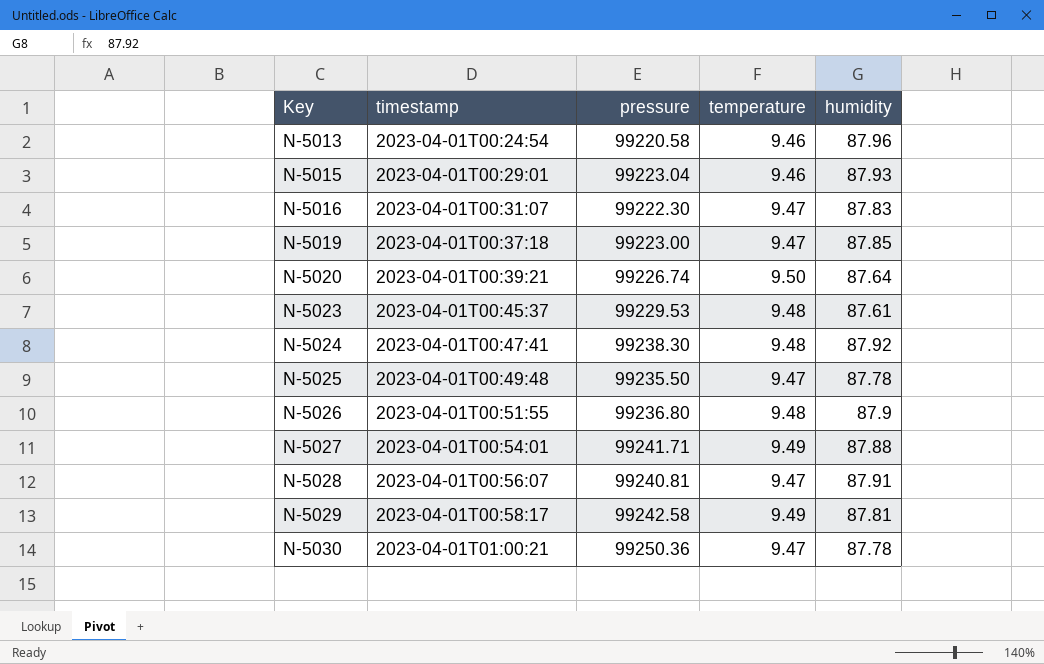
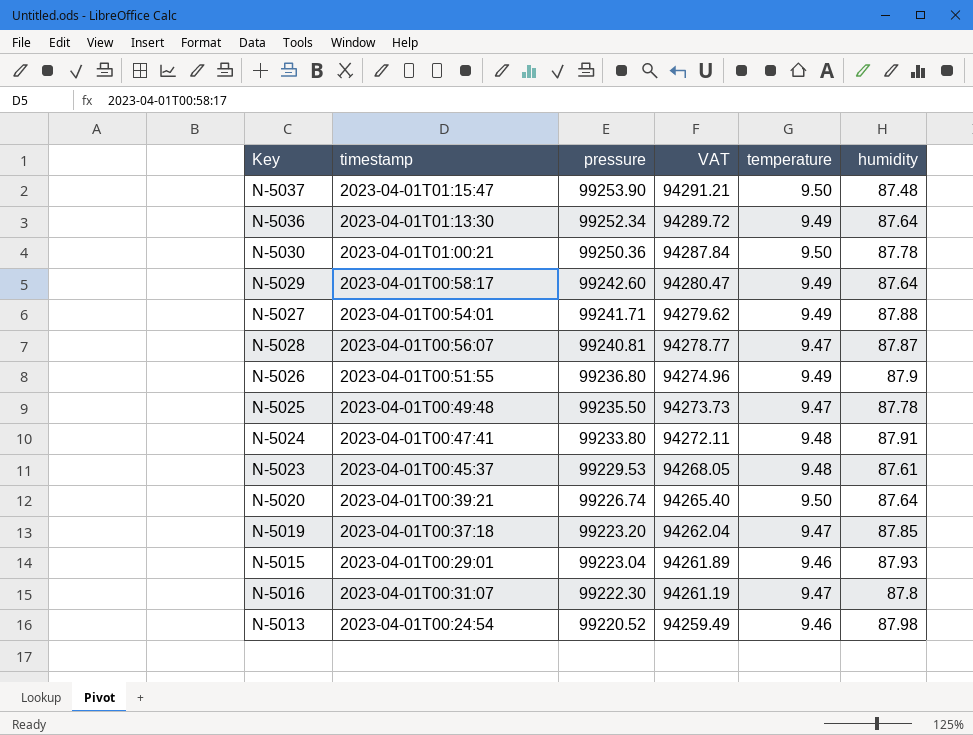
row order: Key ascending -> pressure descending
column VAT | formula: none -> [pressure] * 0.95
row N-5037: none -> 2023-04-01T01:15:47 | 99253.90 | 94291.21 | 9.50 | 87.48
row N-5036: none -> 2023-04-01T01:13:30 | 99252.34 | 94289.72 | 9.49 | 87.64
N-5030 | temperature: 9.47 -> 9.50
N-5029 | pressure: 99242.58 -> 99242.60
N-5029 | humidity: 87.81 -> 87.64
N-5028 | humidity: 87.91 -> 87.87
N-5026 | temperature: 9.48 -> 9.49
N-5024 | pressure: 99238.30 -> 99233.80
N-5024 | humidity: 87.92 -> 87.91
N-5019 | pressure: 99223.00 -> 99223.20
N-5016 | humidity: 87.83 -> 87.8
N-5013 | pressure: 99220.58 -> 99220.52
N-5013 | humidity: 87.96 -> 87.98

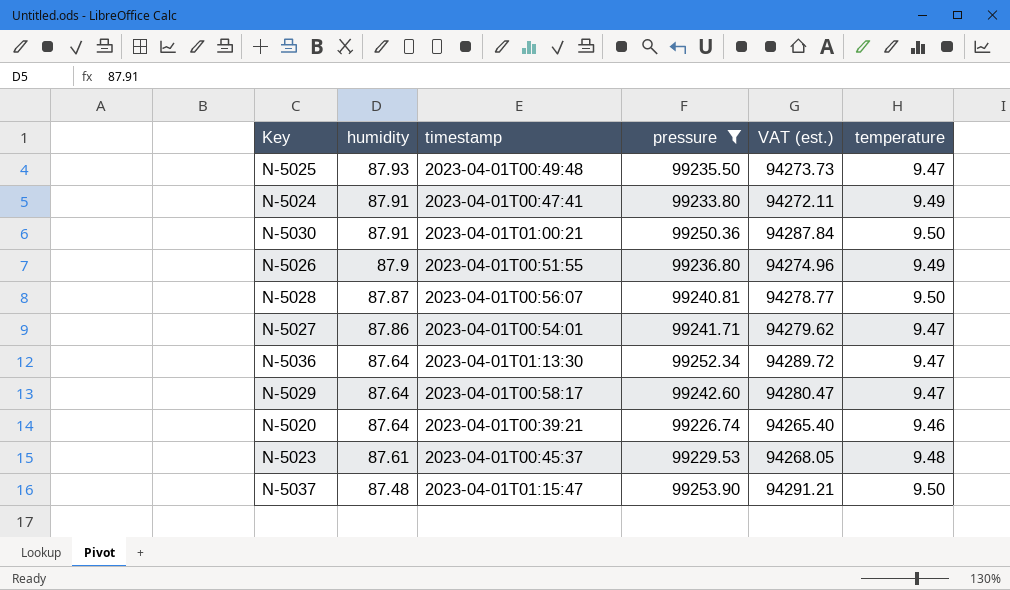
filter: none -> pressure >= 99226.74
row order: pressure descending -> humidity descending
column humidity | position: 6 -> 2
column name: VAT -> VAT (est.)
N-5025 | humidity: 87.78 -> 87.93
N-5024 | temperature: 9.48 -> 9.49
N-5030 | humidity: 87.78 -> 87.91
N-5028 | temperature: 9.47 -> 9.50
N-5027 | humidity: 87.88 -> 87.86
N-5027 | temperature: 9.49 -> 9.47
N-5036 | temperature: 9.49 -> 9.47
N-5029 | temperature: 9.49 -> 9.47
N-5020 | temperature: 9.50 -> 9.46

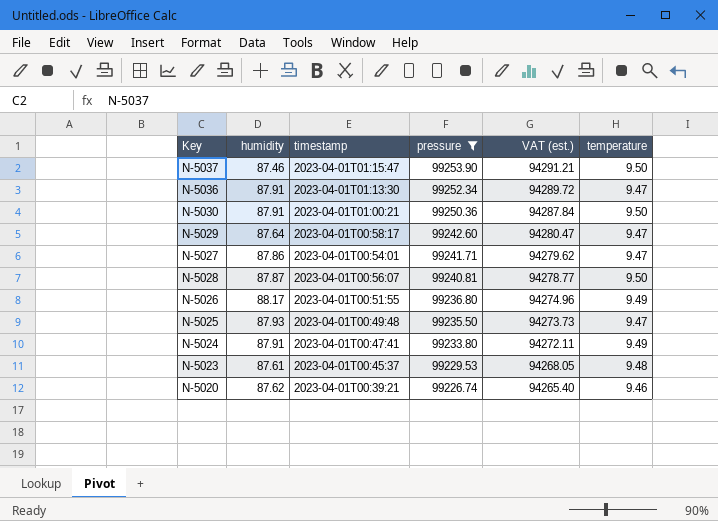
row order: humidity descending -> pressure descending
N-5037 | humidity: 87.48 -> 87.46
N-5036 | humidity: 87.64 -> 87.91
N-5026 | humidity: 87.9 -> 88.17
N-5020 | humidity: 87.64 -> 87.62

